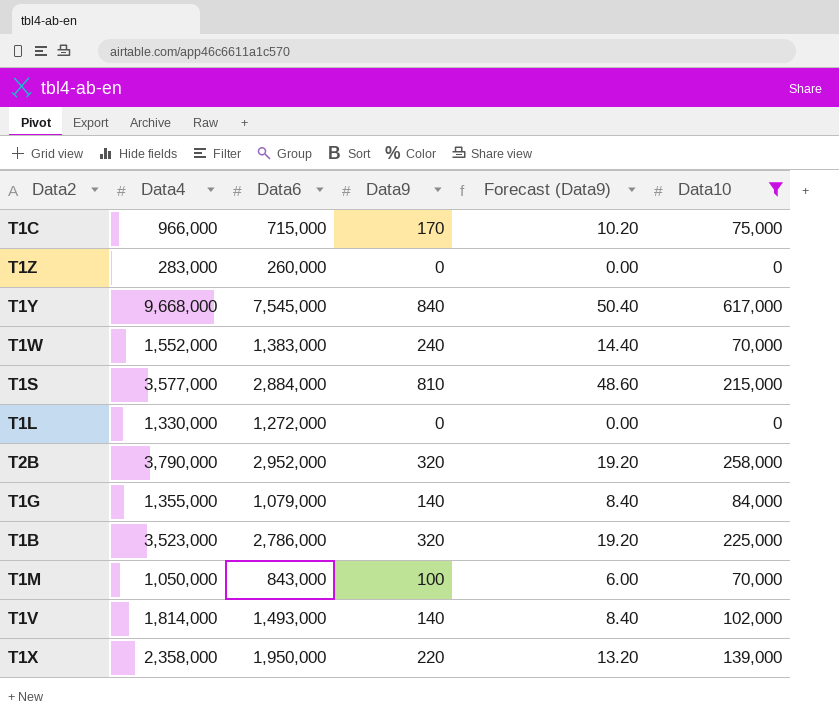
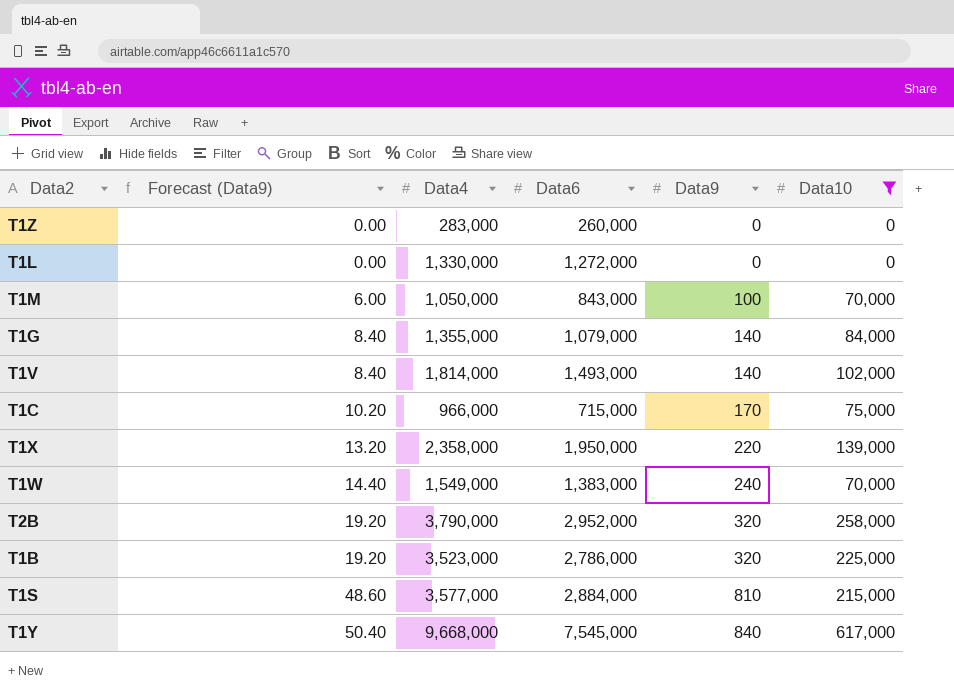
row order: none -> Forecast (Data9) ascending
column Forecast (Data9) | position: 5 -> 2
T1W | Data4: 1,552,000 -> 1,549,000

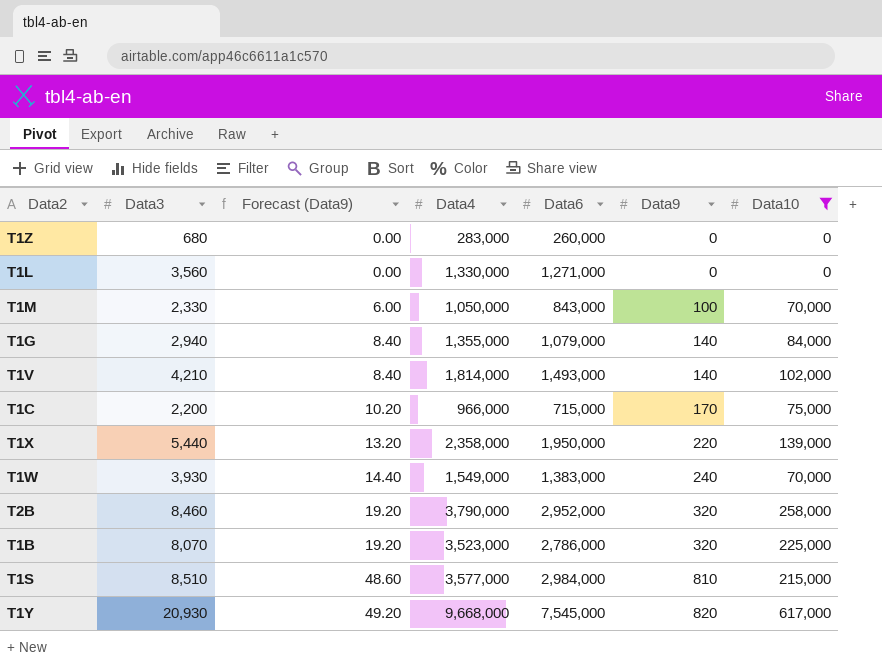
column Data3 | position: none -> 2
T1L | Data6: 1,272,000 -> 1,271,000
T1S | Data6: 2,884,000 -> 2,984,000
T1Y | Forecast (Data9): 50.40 -> 49.20
T1Y | Data9: 840 -> 820

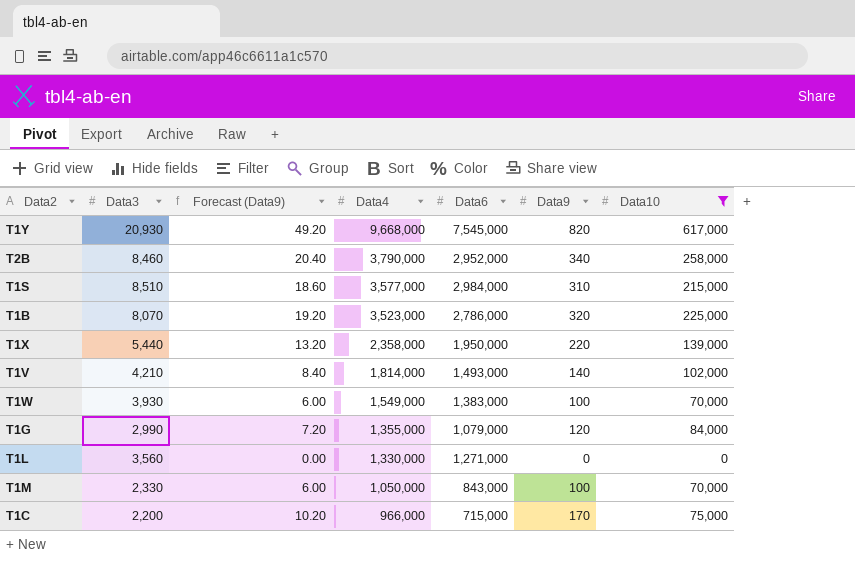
row order: Forecast (Data9) ascending -> Data4 descending
row T1Z: 680 | 0.00 | 283,000 | 260,000 | 0 | 0 -> none
T2B | Forecast (Data9): 19.20 -> 20.40
T2B | Data9: 320 -> 340
T1S | Forecast (Data9): 48.60 -> 18.60
T1S | Data9: 810 -> 310
T1W | Forecast (Data9): 14.40 -> 6.00
T1W | Data9: 240 -> 100
T1G | Data3: 2,940 -> 2,990
T1G | Forecast (Data9): 8.40 -> 7.20
T1G | Data9: 140 -> 120

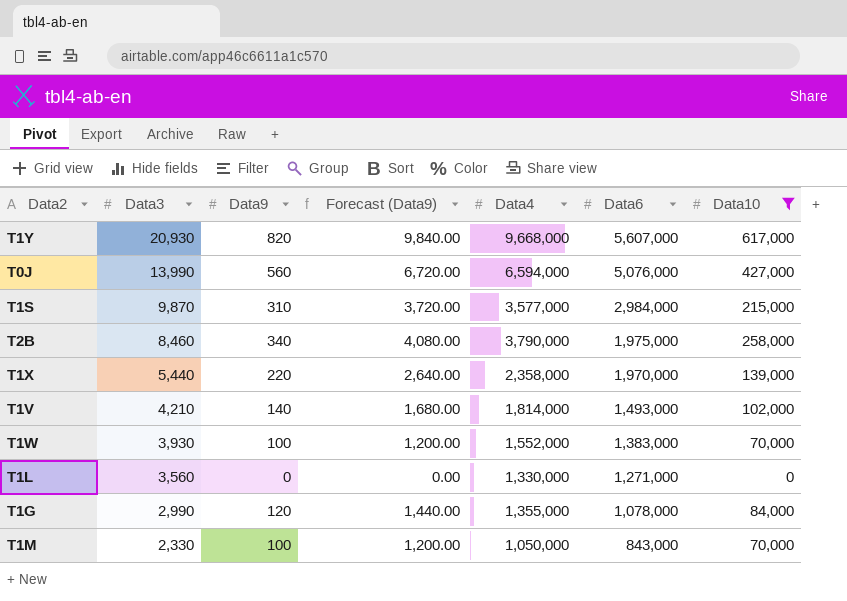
row order: Data4 descending -> Data3 descending
column Data9 | position: 6 -> 3
column Forecast (Data9) | formula: [Data9] * 0.06 -> [Data9] * 12
row T1B: 8,070 | 19.20 | 3,523,000 | 2,786,000 | 320 | 225,000 -> none
row T1C: 2,200 | 10.20 | 966,000 | 715,000 | 170 | 75,000 -> none
T1Y | Data6: 7,545,000 -> 5,607,000
row T0J: none -> 13,990 | 560 | 6,720.00 | 6,594,000 | 5,076,000 | 427,000
T1S | Data3: 8,510 -> 9,870
T2B | Data6: 2,952,000 -> 1,975,000
T1X | Data6: 1,950,000 -> 1,970,000
T1W | Data4: 1,549,000 -> 1,552,000
T1G | Data6: 1,079,000 -> 1,078,000

